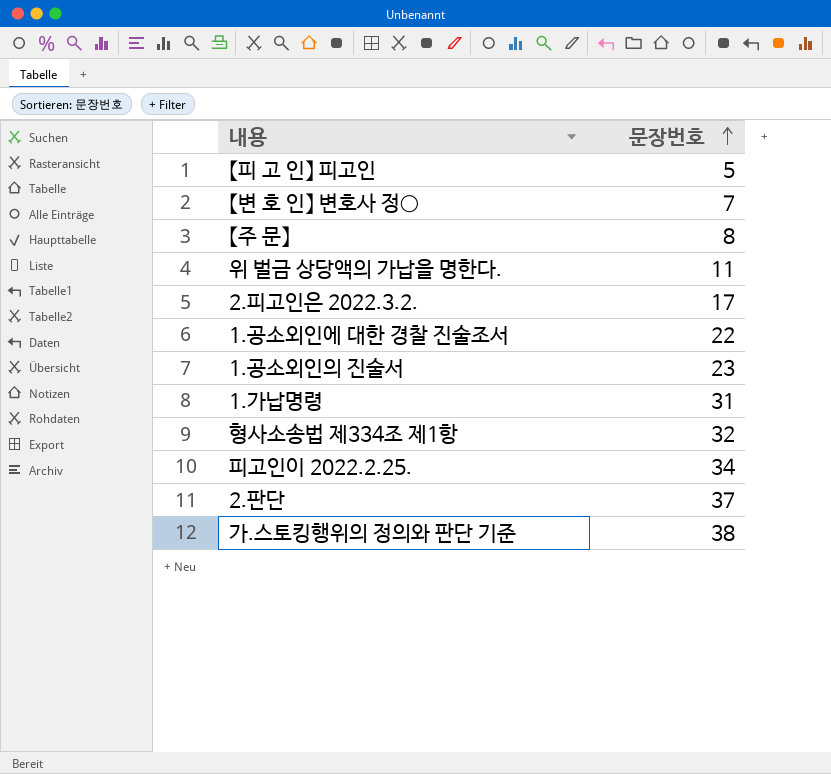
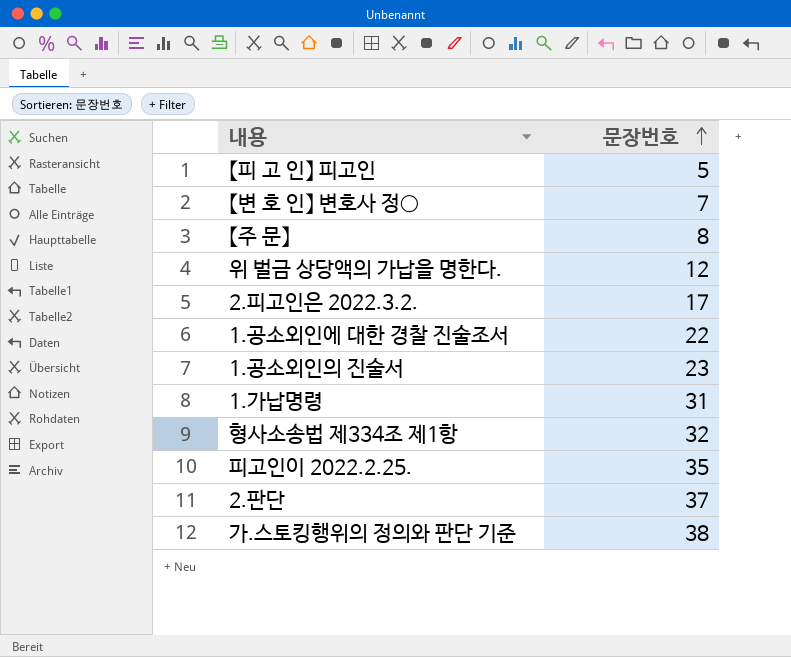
위 벌금 상당액의 가납을 명한다. | 문장번호: 11 -> 12
피고인이 2022.2.25. | 문장번호: 34 -> 35

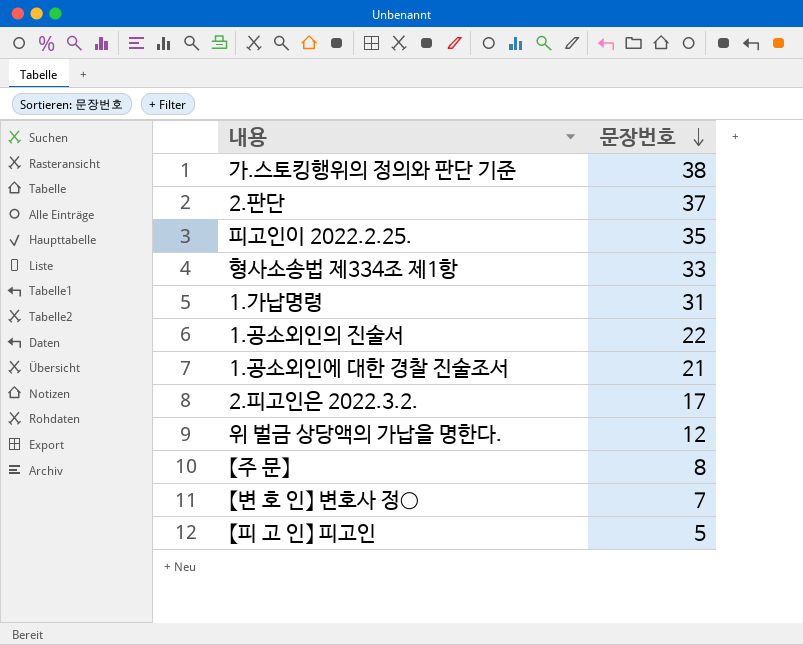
row order: 문장번호 ascending -> 문장번호 descending
형사소송법 제334조 제1항 | 문장번호: 32 -> 33
1.공소외인의 진술서 | 문장번호: 23 -> 22
1.공소외인에 대한 경찰 진술조서 | 문장번호: 22 -> 21

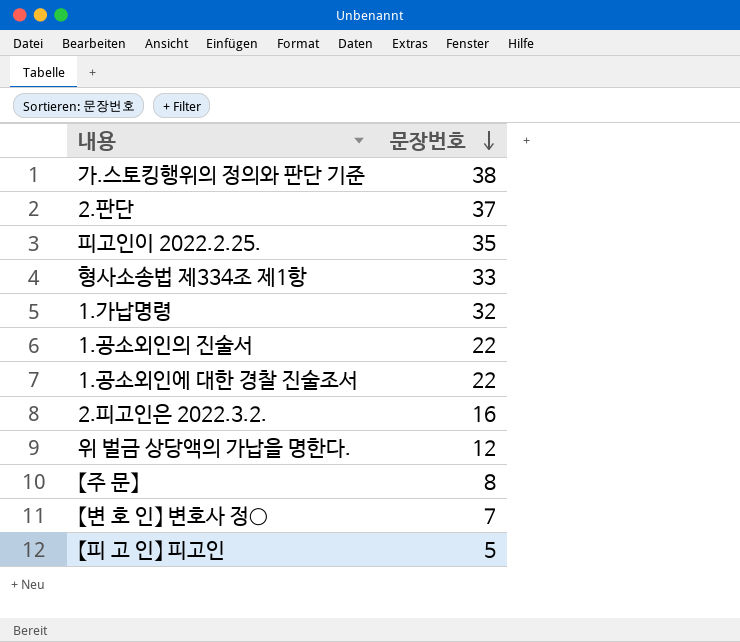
1.가납명령 | 문장번호: 31 -> 32
1.공소외인에 대한 경찰 진술조서 | 문장번호: 21 -> 22
2.피고인은 2022.3.2. | 문장번호: 17 -> 16

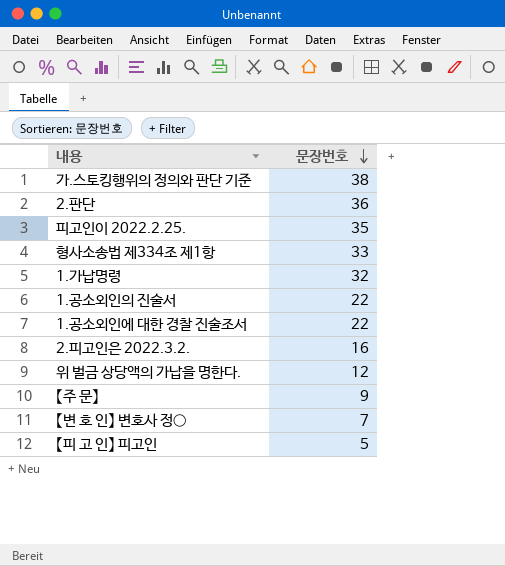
2.판단 | 문장번호: 37 -> 36
【주 문】 | 문장번호: 8 -> 9

